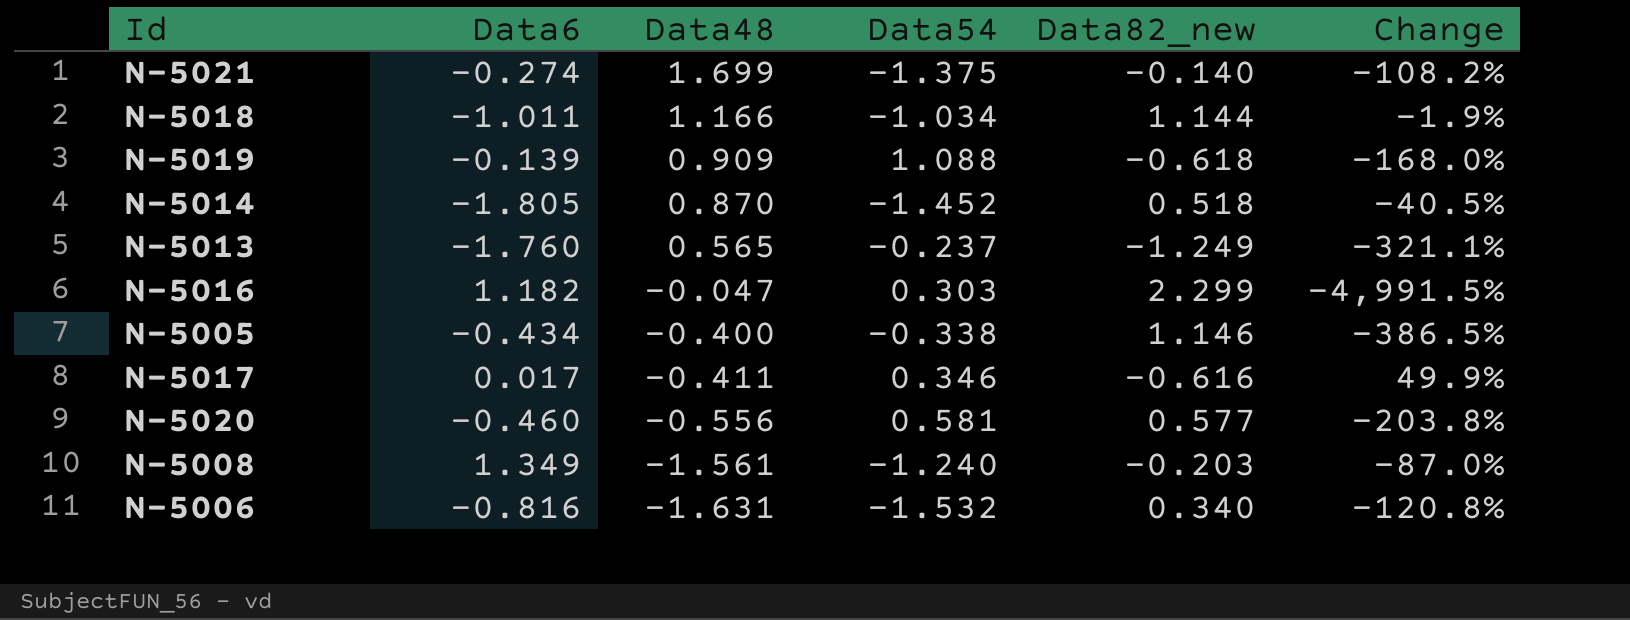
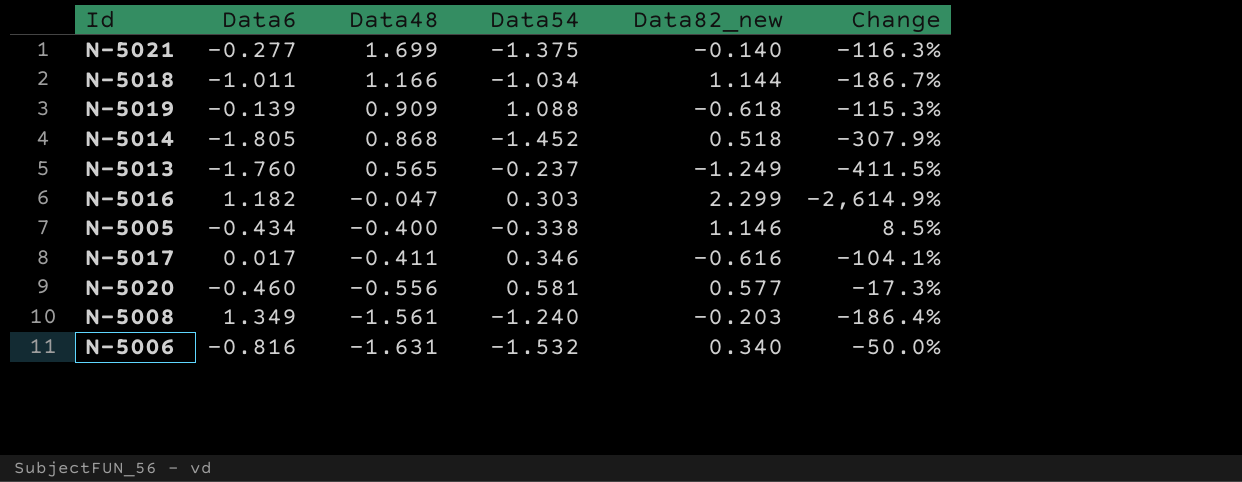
column Change | formula: ([Data82_new] - [Data48]) / [Data48] -> ([Data6] - [Data48]) / [Data48]
N-5021 | Data6: -0.274 -> -0.277
N-5014 | Data48: 0.870 -> 0.868

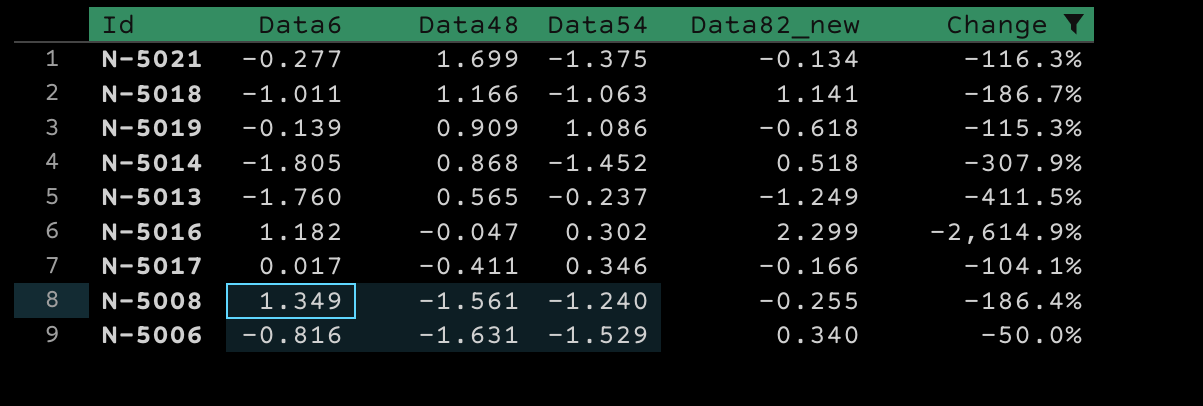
filter: none -> Change <= -50.0%
N-5021 | Data82_new: -0.140 -> -0.134
N-5018 | Data54: -1.034 -> -1.063
N-5018 | Data82_new: 1.144 -> 1.141
N-5019 | Data54: 1.088 -> 1.086
N-5016 | Data54: 0.303 -> 0.302
N-5017 | Data82_new: -0.616 -> -0.166
N-5008 | Data82_new: -0.203 -> -0.255
N-5006 | Data54: -1.532 -> -1.529

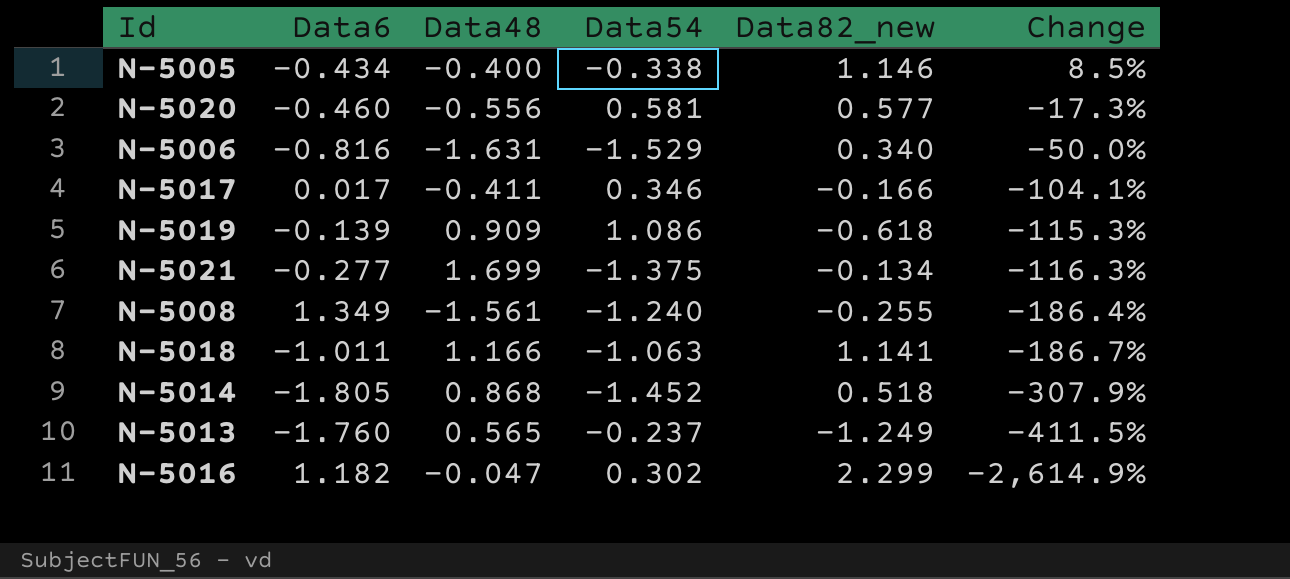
filter: Change <= -50.0% -> none
row order: Data48 descending -> Change descending

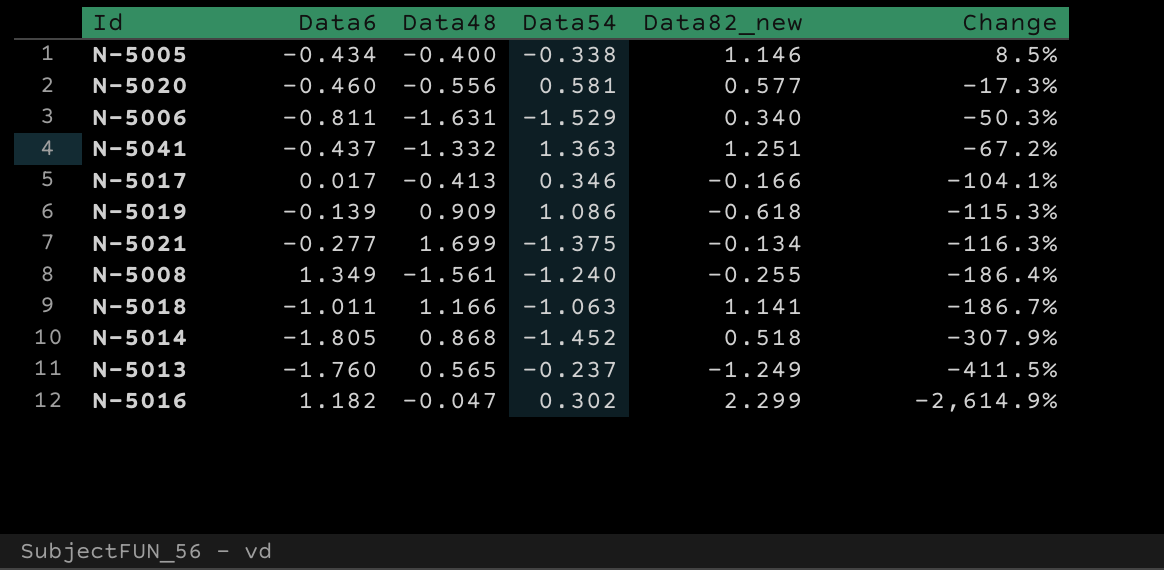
N-5006 | Data6: -0.816 -> -0.811
N-5006 | Change: -50.0% -> -50.3%
row N-5041: none -> -0.437 | -1.332 | 1.363 | 1.251 | -67.2%
N-5017 | Data48: -0.411 -> -0.413

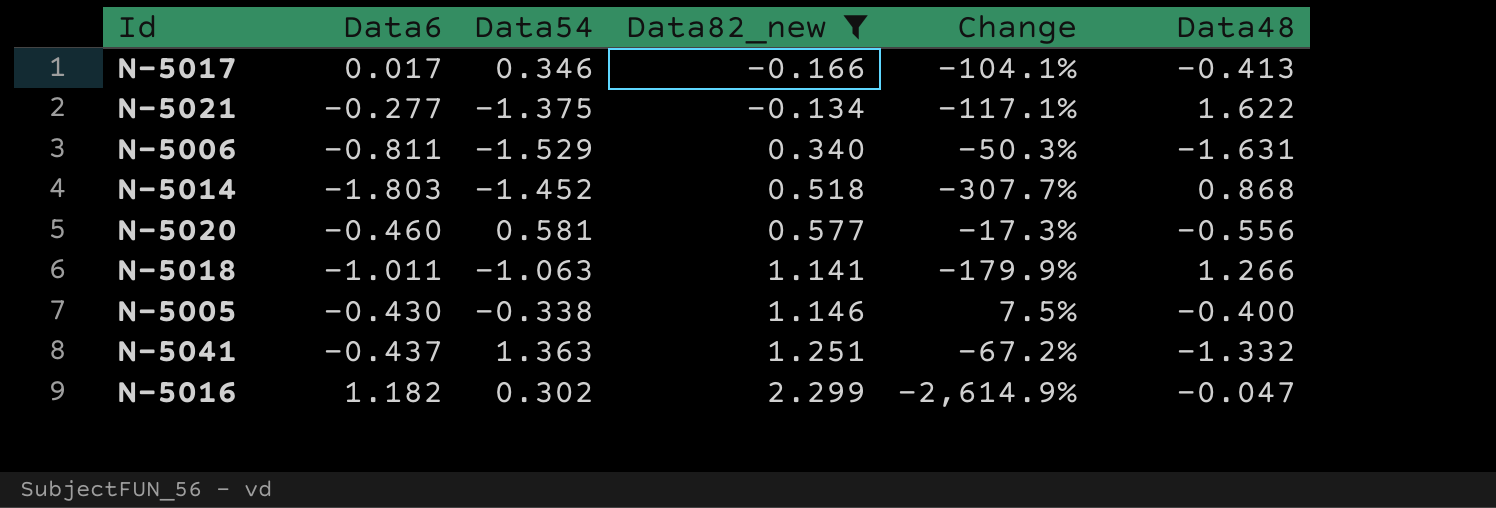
filter: none -> Data82_new >= -0.166
row order: Change descending -> Data82_new ascending
column Data48 | position: 3 -> 6
N-5021 | Change: -116.3% -> -117.1%
N-5021 | Data48: 1.699 -> 1.622
N-5014 | Data6: -1.805 -> -1.803
N-5014 | Change: -307.9% -> -307.7%
N-5018 | Change: -186.7% -> -179.9%
N-5018 | Data48: 1.166 -> 1.266
N-5005 | Data6: -0.434 -> -0.430
N-5005 | Change: 8.5% -> 7.5%

